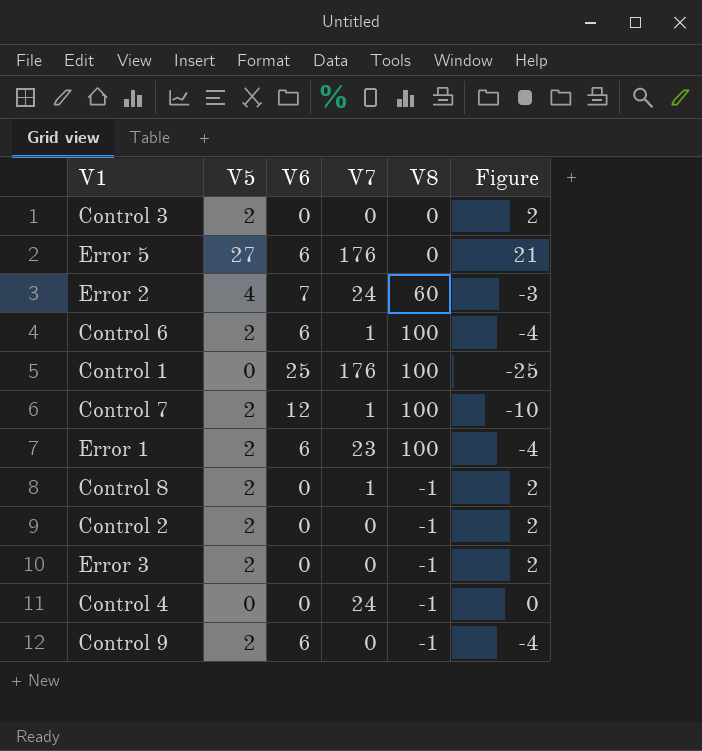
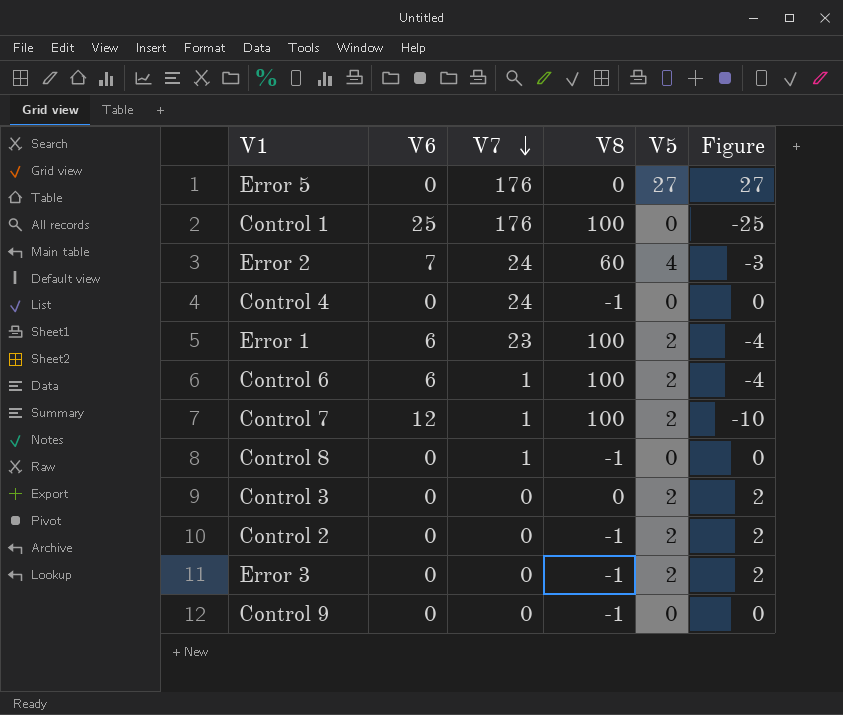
row order: none -> V7 descending
column V5 | position: 2 -> 5
Error 5 | V6: 6 -> 0
Error 5 | Figure: 21 -> 27
Control 8 | V5: 2 -> 0
Control 8 | Figure: 2 -> 0
Control 9 | V6: 6 -> 0
Control 9 | V5: 2 -> 0
Control 9 | Figure: -4 -> 0

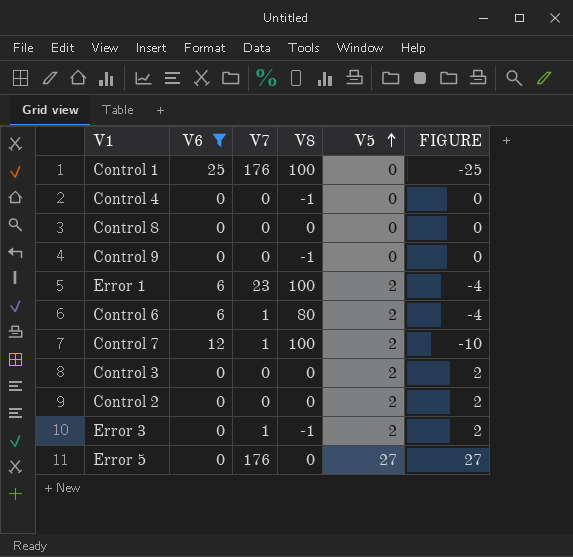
filter: none -> V6 != 7
row order: V7 descending -> V5 ascending
column name: Figure -> FIGURE
Control 4 | V7: 24 -> 0
Control 8 | V7: 1 -> 0
Control 8 | V8: -1 -> 0
Control 6 | V8: 100 -> 80
Control 2 | V8: -1 -> 0
Error 3 | V7: 0 -> 1

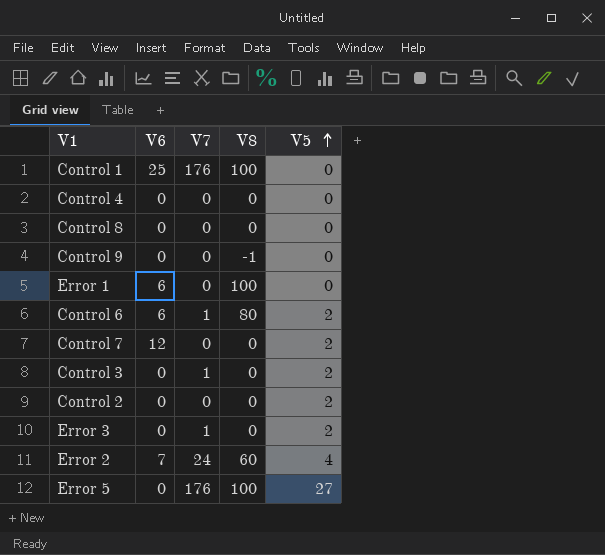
filter: V6 != 7 -> none
column FIGURE | formula: [V5] - [V6] -> none
Control 4 | V8: -1 -> 0
Error 1 | V7: 23 -> 0
Error 1 | V5: 2 -> 0
Control 7 | V7: 1 -> 0
Control 7 | V8: 100 -> 0
Control 3 | V7: 0 -> 1
Error 3 | V8: -1 -> 0
Error 5 | V8: 0 -> 100

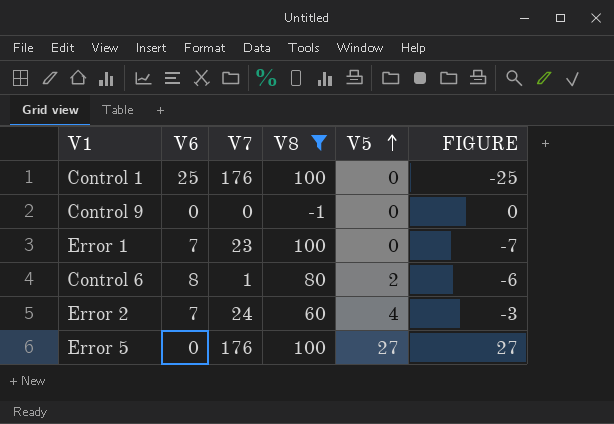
filter: none -> V8 != 0
column FIGURE | formula: none -> [V5] - [V6]
Error 1 | V6: 6 -> 7
Error 1 | V7: 0 -> 23
Control 6 | V6: 6 -> 8

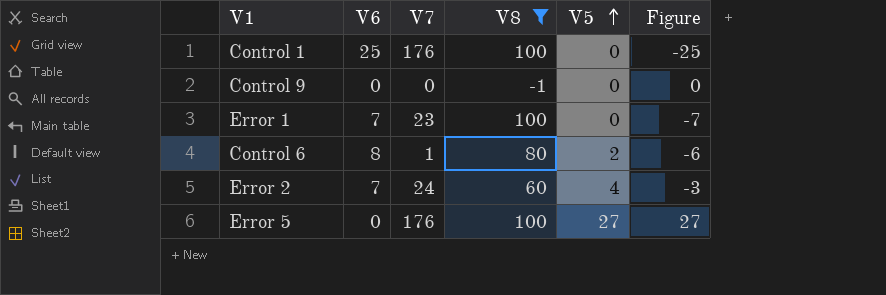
column name: FIGURE -> Figure

